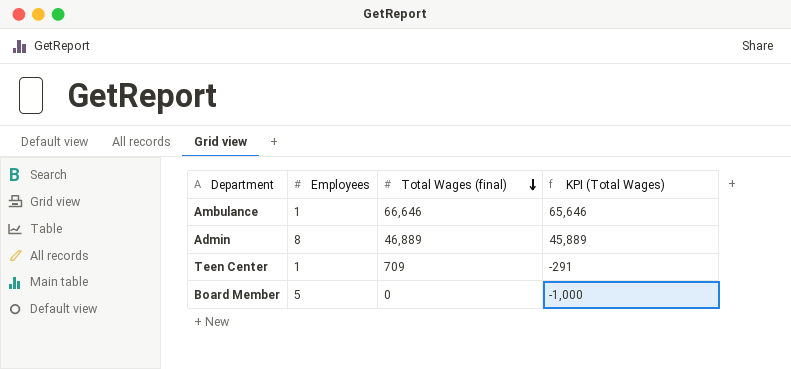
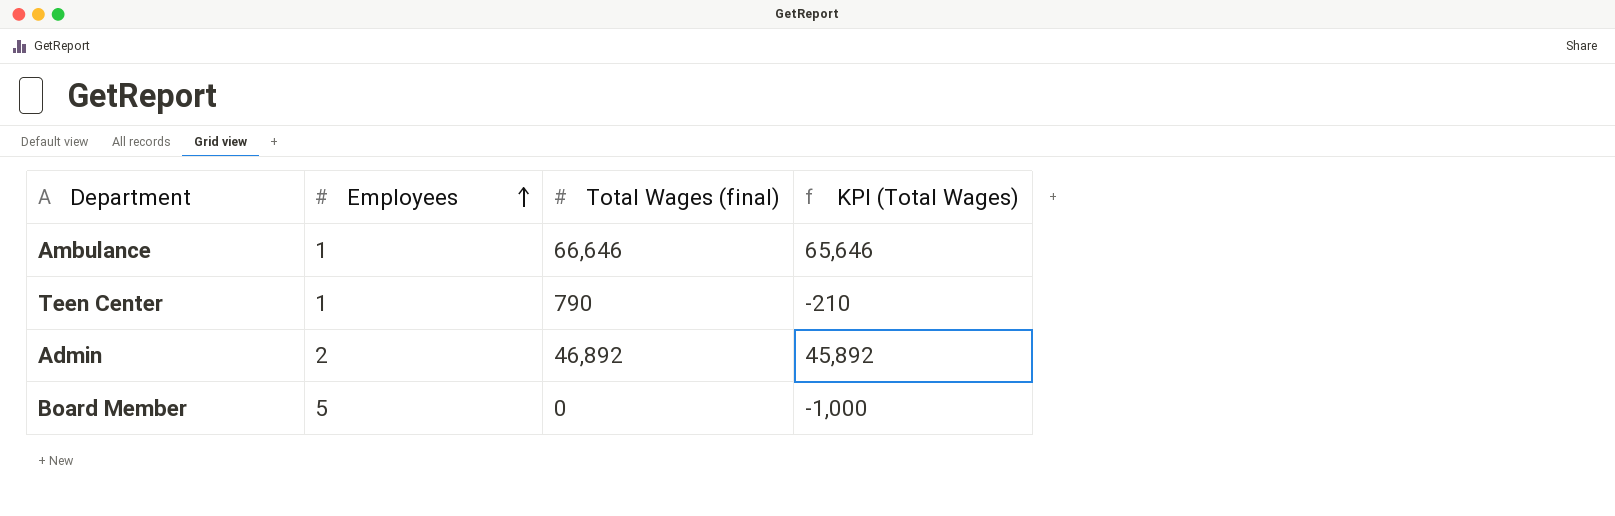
row order: Total Wages (final) descending -> Employees ascending
Teen Center | Total Wages (final): 709 -> 790
Teen Center | KPI (Total Wages): -291 -> -210
Admin | Employees: 8 -> 2
Admin | Total Wages (final): 46,889 -> 46,892
Admin | KPI (Total Wages): 45,889 -> 45,892

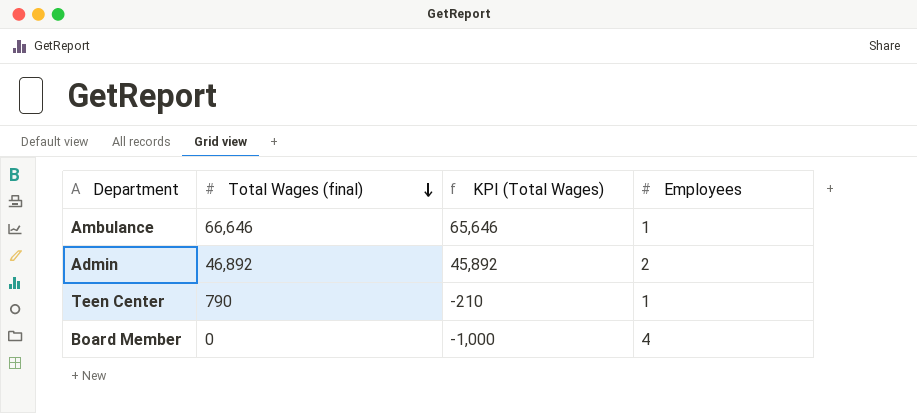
row order: Employees ascending -> Total Wages (final) descending
column Employees | position: 2 -> 4
Board Member | Employees: 5 -> 4

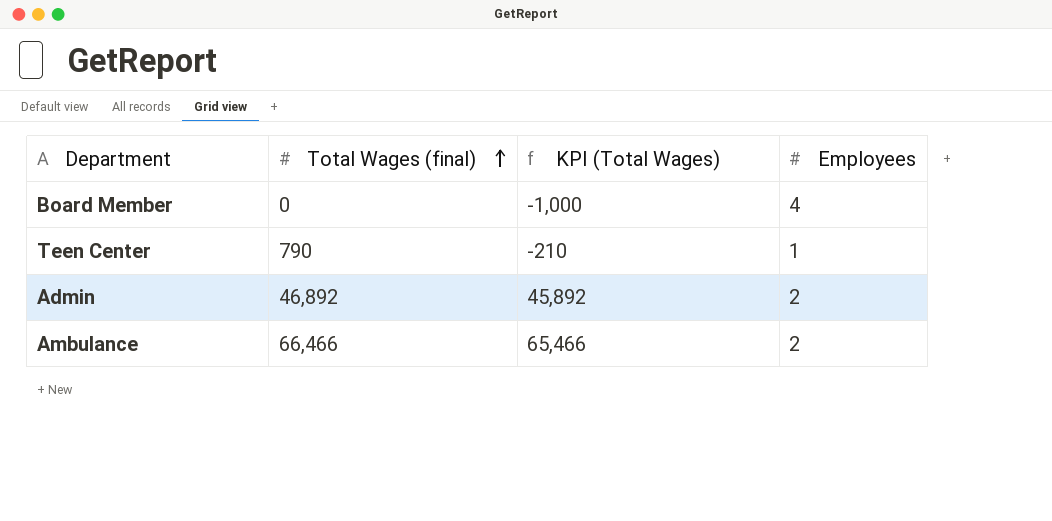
row order: Total Wages (final) descending -> Total Wages (final) ascending
Ambulance | Total Wages (final): 66,646 -> 66,466
Ambulance | KPI (Total Wages): 65,646 -> 65,466
Ambulance | Employees: 1 -> 2

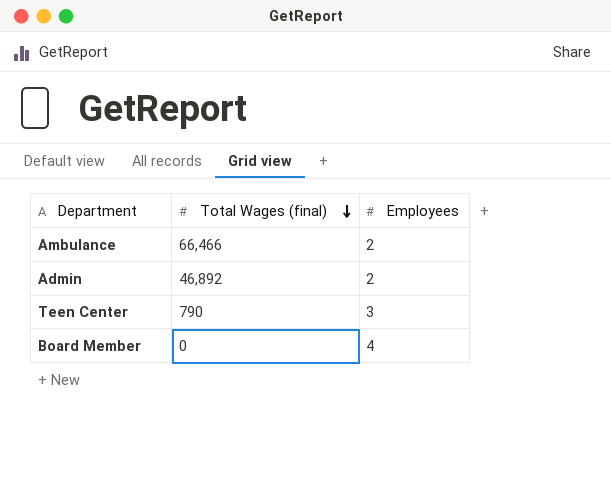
row order: Total Wages (final) ascending -> Total Wages (final) descending
column KPI (Total Wages) | formula: [Total Wages (final)] - 1000 -> none
Teen Center | Employees: 1 -> 3

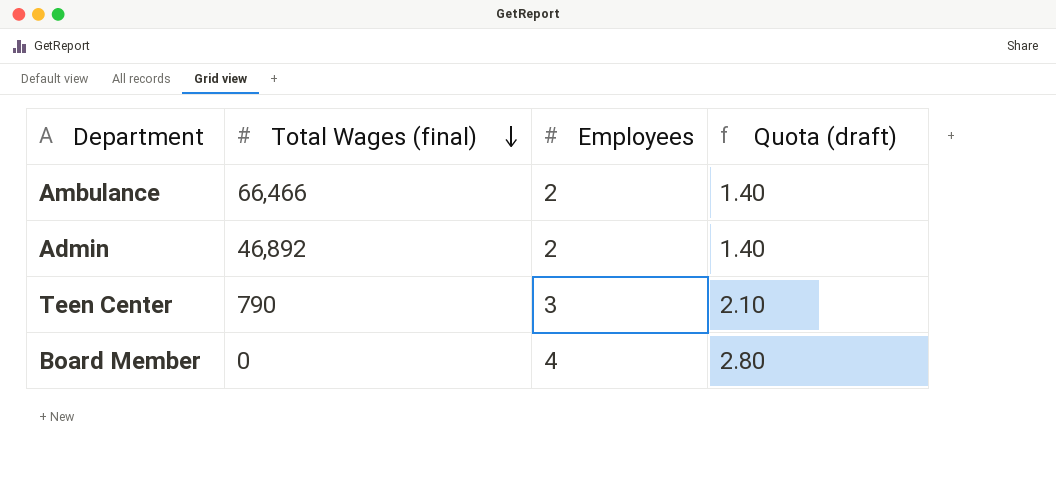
column Quota (draft) | formula: none -> [Employees] * 0.7

